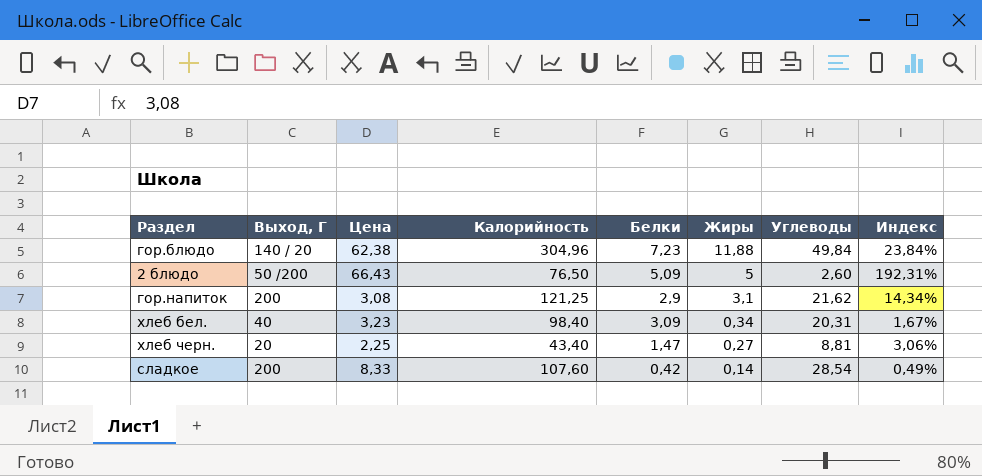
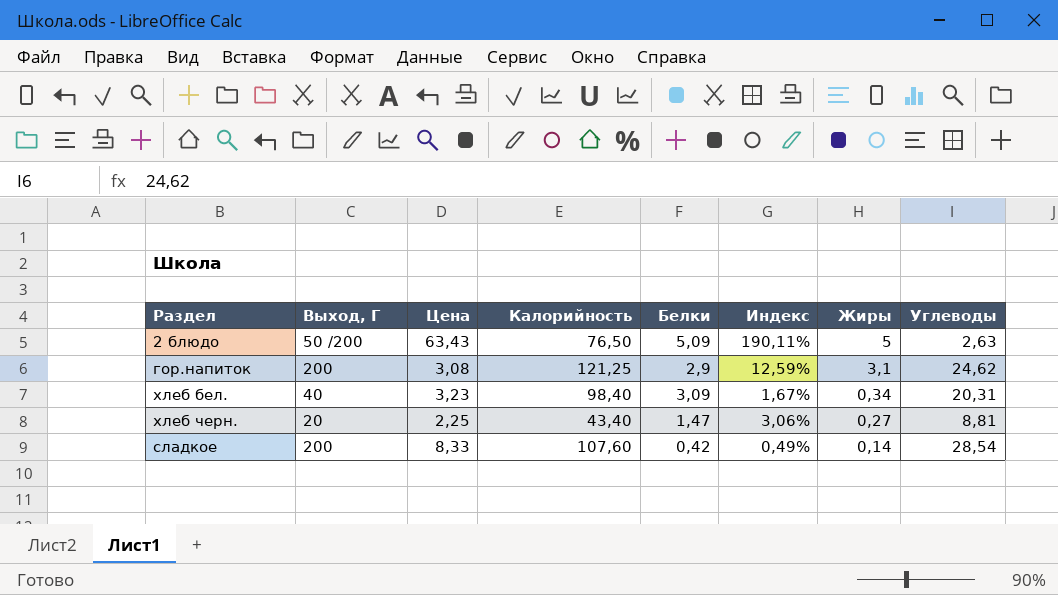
column Индекс | position: 8 -> 6
row гор.блюдо: 140 / 20 | 62,38 | 304,96 | 7,23 | 11,88 | 49,84 | 23,84% -> none
2 блюдо | Цена: 66,43 -> 63,43
2 блюдо | Индекс: 192,31% -> 190,11%
2 блюдо | Углеводы: 2,60 -> 2,63
гор.напиток | Индекс: 14,34% -> 12,59%
гор.напиток | Углеводы: 21,62 -> 24,62

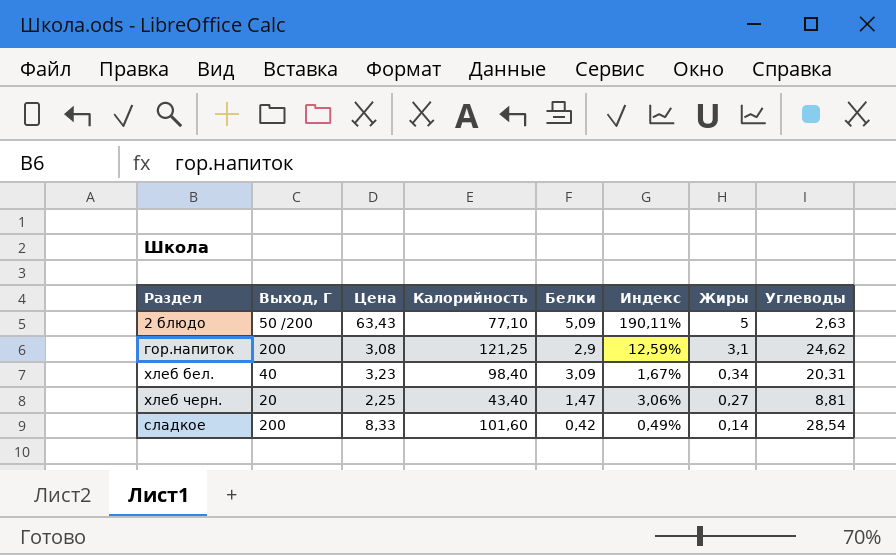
2 блюдо | Калорийность: 76,50 -> 77,10
сладкое | Калорийность: 107,60 -> 101,60

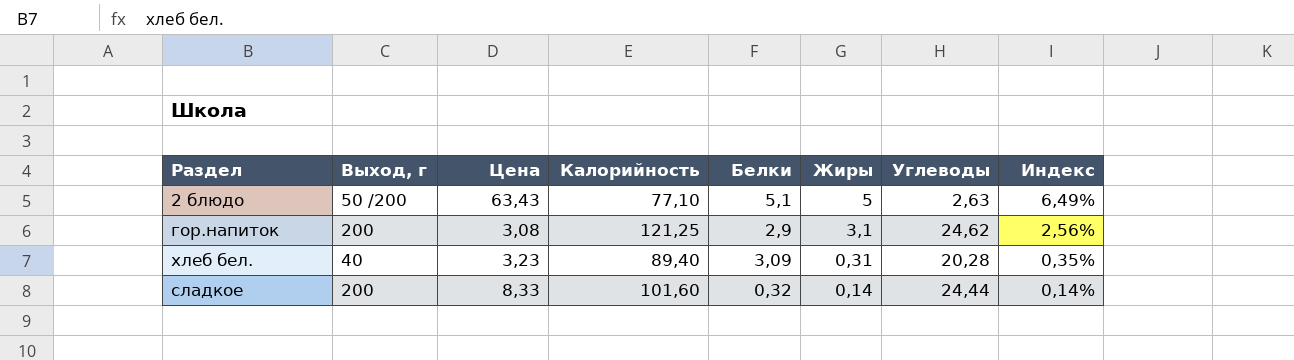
column name: Выход, Г -> Выход, г
column Индекс | formula: [Жиры] / [Углеводы] -> [Жиры] / [Калорийность]
column Индекс | position: 6 -> 8
row хлеб черн.: 20 | 2,25 | 43,40 | 1,47 | 3,06% | 0,27 | 8,81 -> none
2 блюдо | Белки: 5,09 -> 5,1
хлеб бел. | Калорийность: 98,40 -> 89,40
хлеб бел. | Жиры: 0,34 -> 0,31
хлеб бел. | Углеводы: 20,31 -> 20,28
сладкое | Белки: 0,42 -> 0,32
сладкое | Углеводы: 28,54 -> 24,44

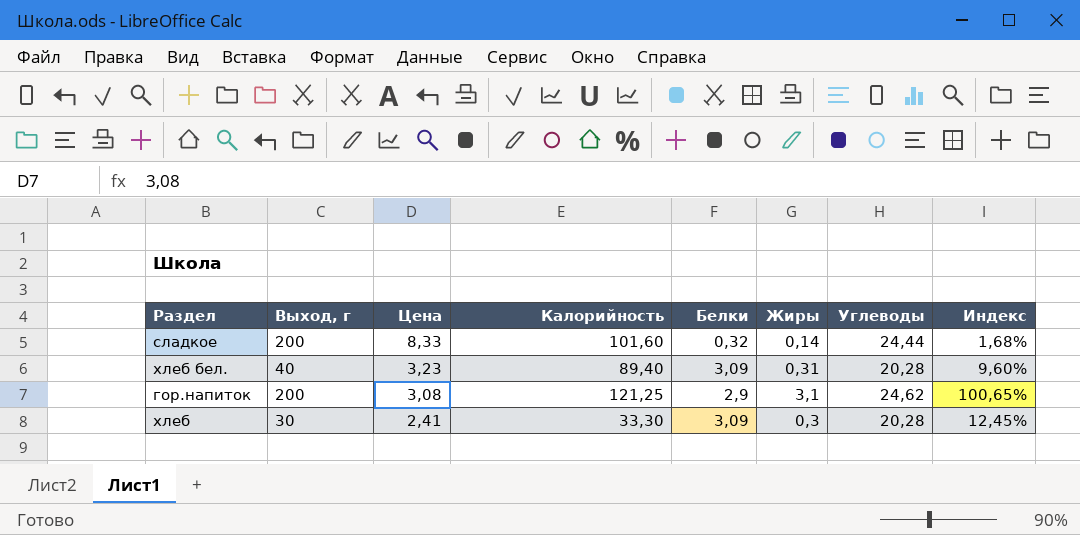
row order: Жиры descending -> Цена descending
column Индекс | formula: [Жиры] / [Калорийность] -> [Жиры] / [Цена]
row 2 блюдо: 50 /200 | 63,43 | 77,10 | 5,1 | 5 | 2,63 | 6,49% -> none
row хлеб: none -> 30 | 2,41 | 33,30 | 3,09 | 0,3 | 20,28 | 12,45%

